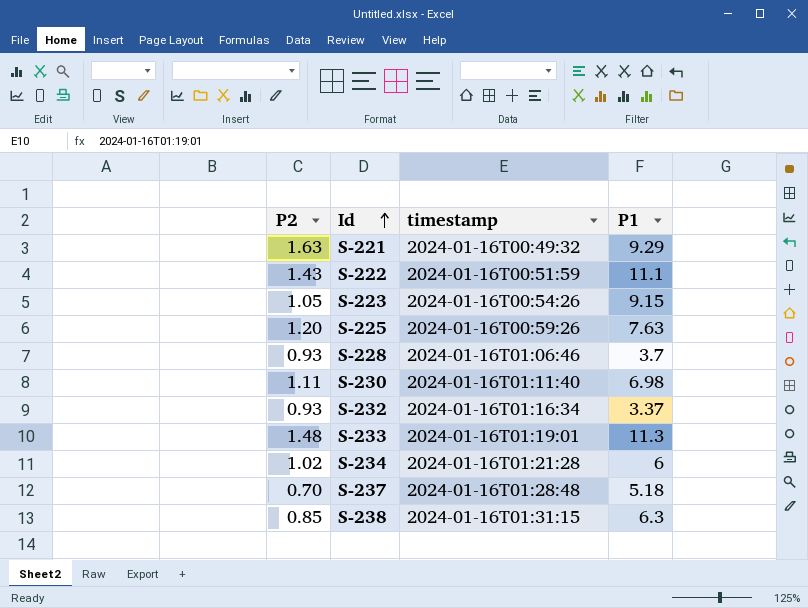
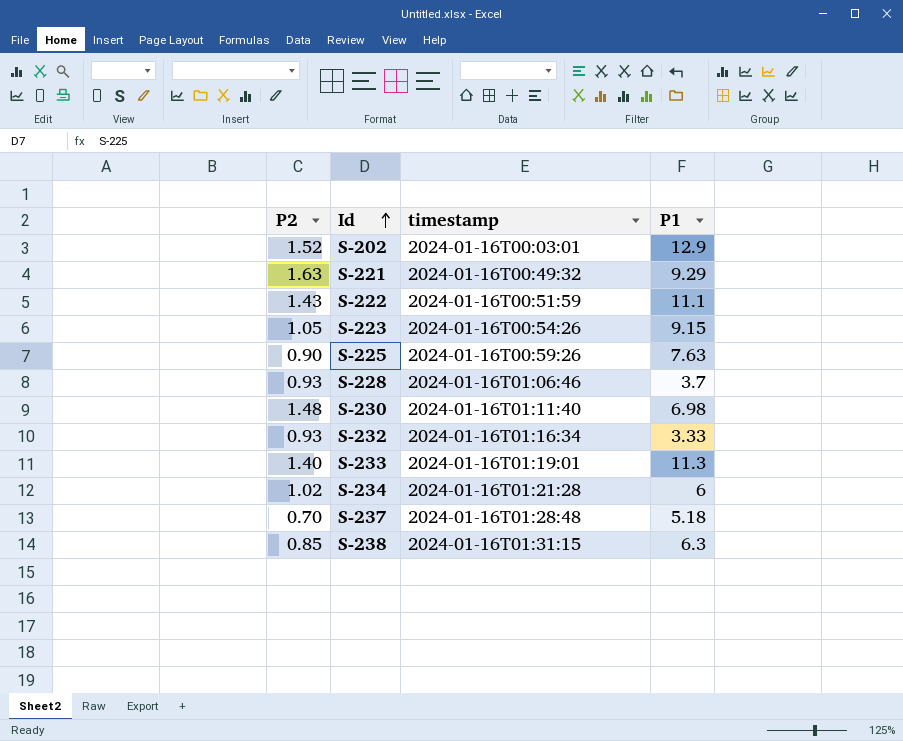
row S-202: none -> 1.52 | 2024-01-16T00:03:01 | 12.9
S-225 | P2: 1.20 -> 0.90
S-230 | P2: 1.11 -> 1.48
S-232 | P1: 3.37 -> 3.33
S-233 | P2: 1.48 -> 1.40

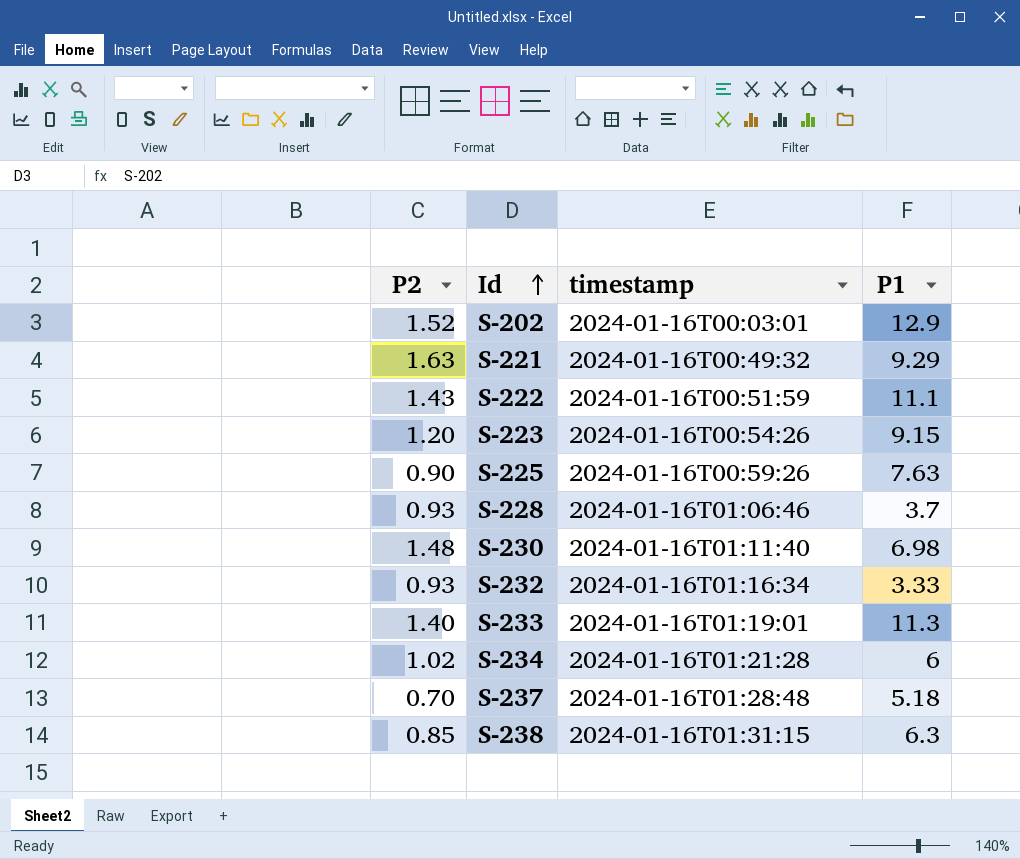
S-223 | P2: 1.05 -> 1.20

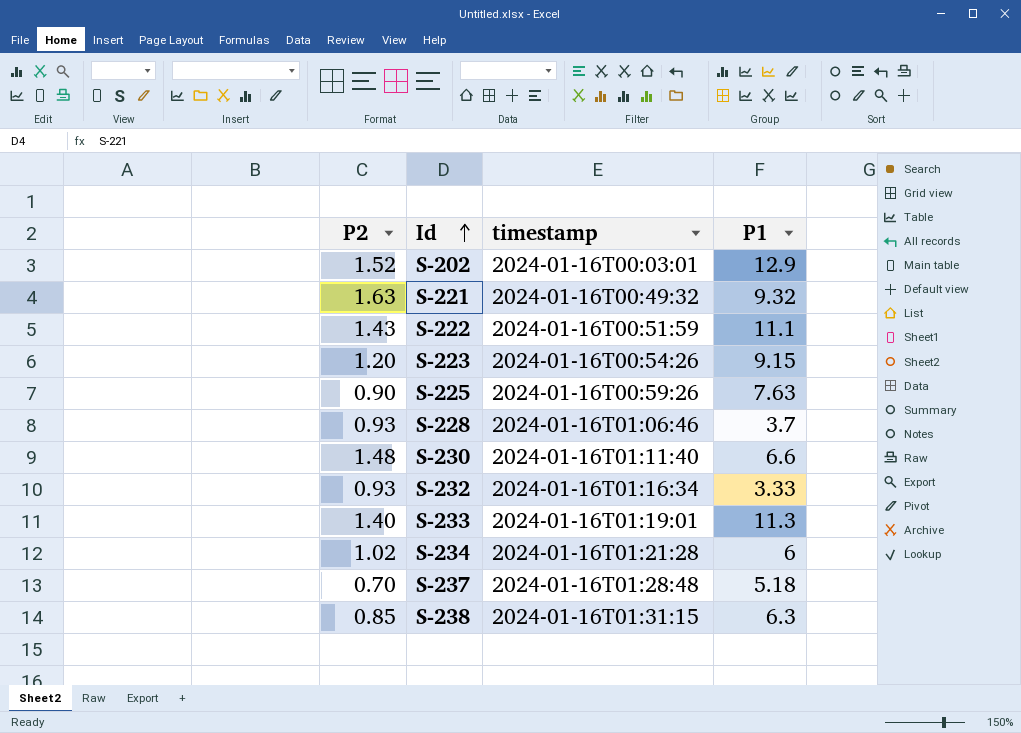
S-221 | P1: 9.29 -> 9.32
S-230 | P1: 6.98 -> 6.6

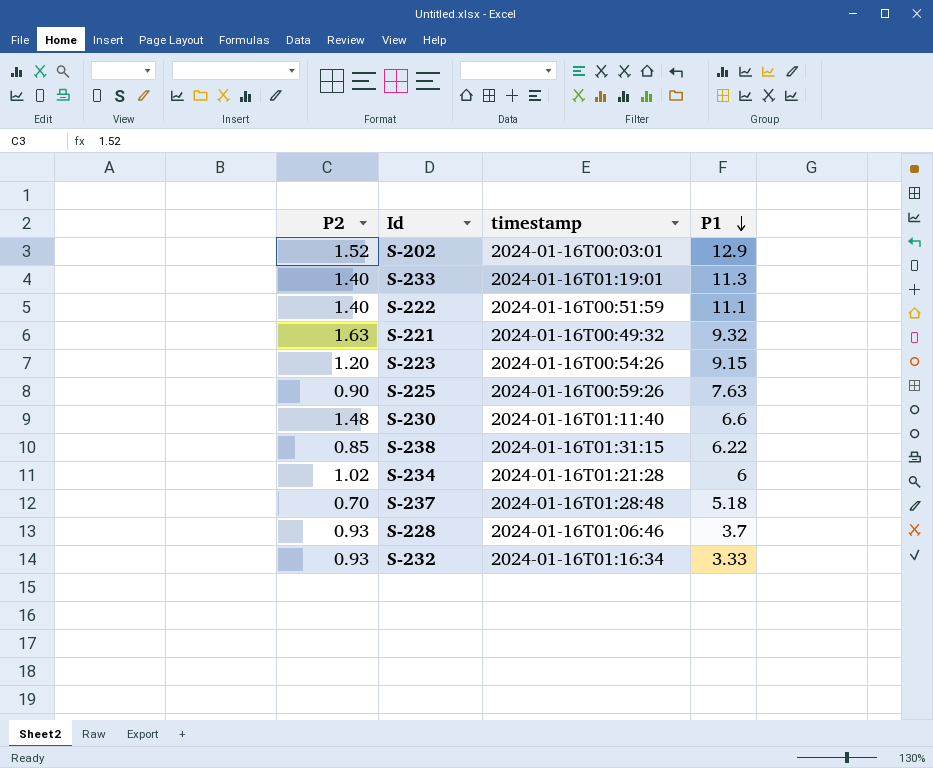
row order: Id ascending -> P1 descending
S-222 | P2: 1.43 -> 1.40
S-238 | P1: 6.3 -> 6.22

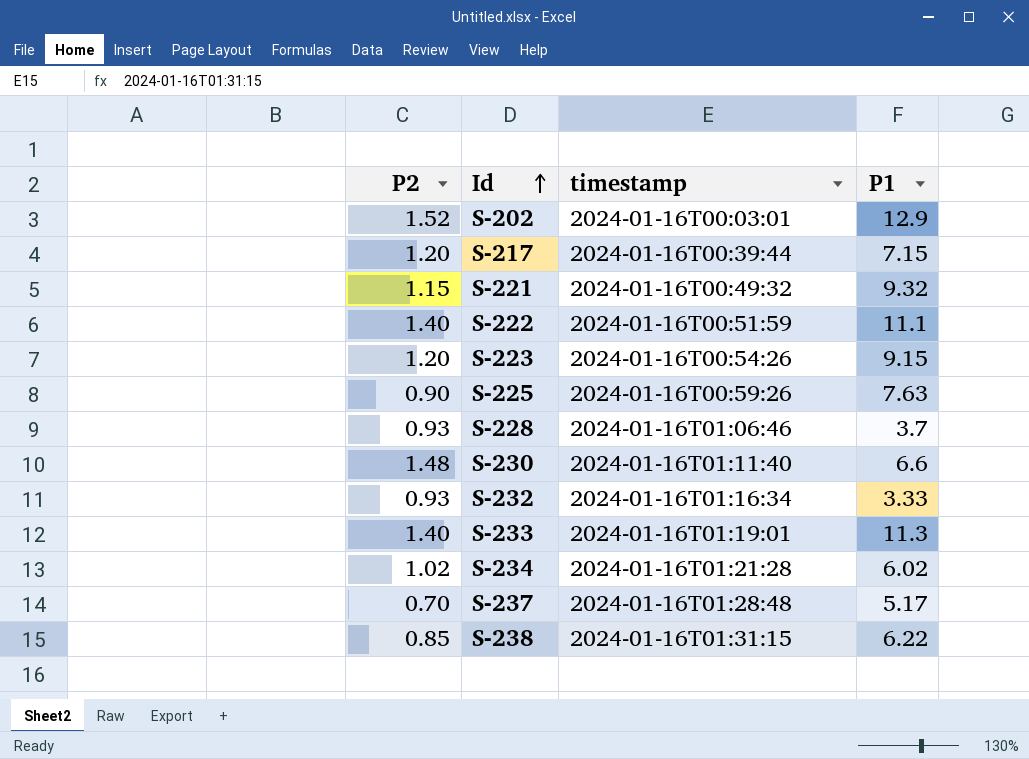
row order: P1 descending -> Id ascending
row S-217: none -> 1.20 | 2024-01-16T00:39:44 | 7.15
S-221 | P2: 1.63 -> 1.15
S-234 | P1: 6 -> 6.02
S-237 | P1: 5.18 -> 5.17

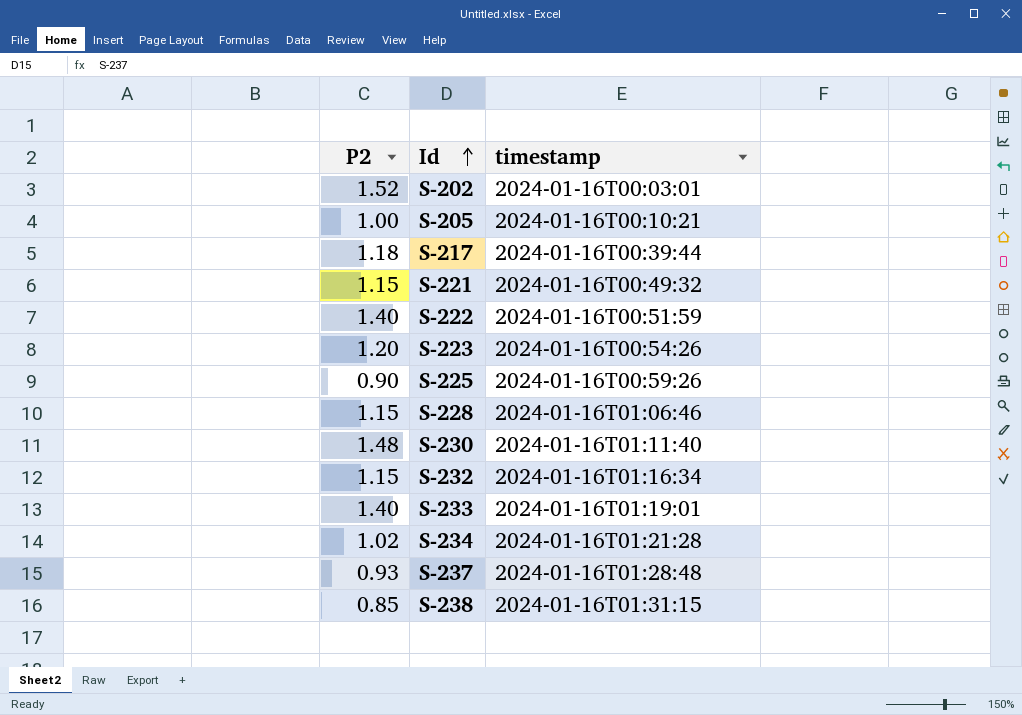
column P1 | position: 4 -> none
row S-205: none -> 1.00 | 2024-01-16T00:10:21
S-217 | P2: 1.20 -> 1.18
S-228 | P2: 0.93 -> 1.15
S-232 | P2: 0.93 -> 1.15
S-237 | P2: 0.70 -> 0.93

